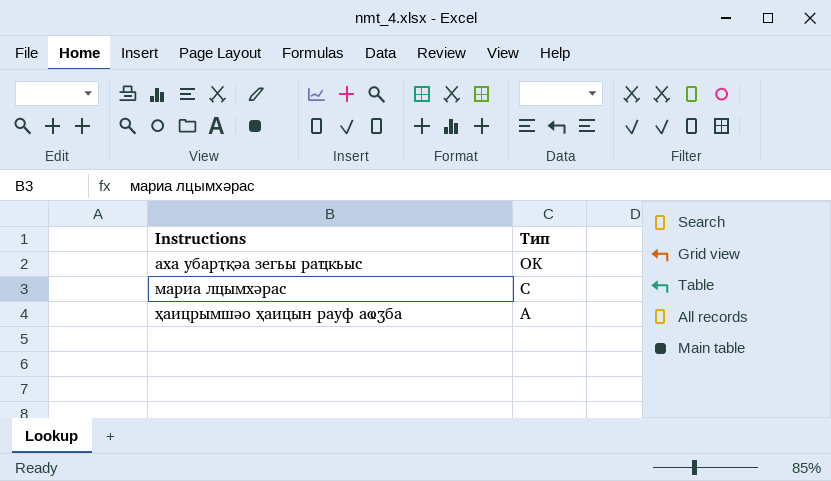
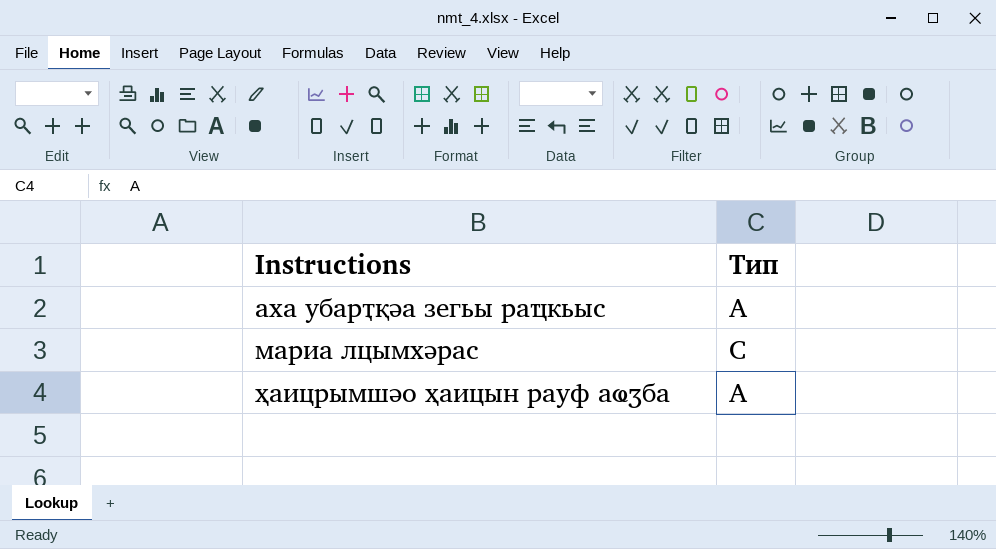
аха убарҭқәа зегьы раҵкьыс | Тип: OK -> A

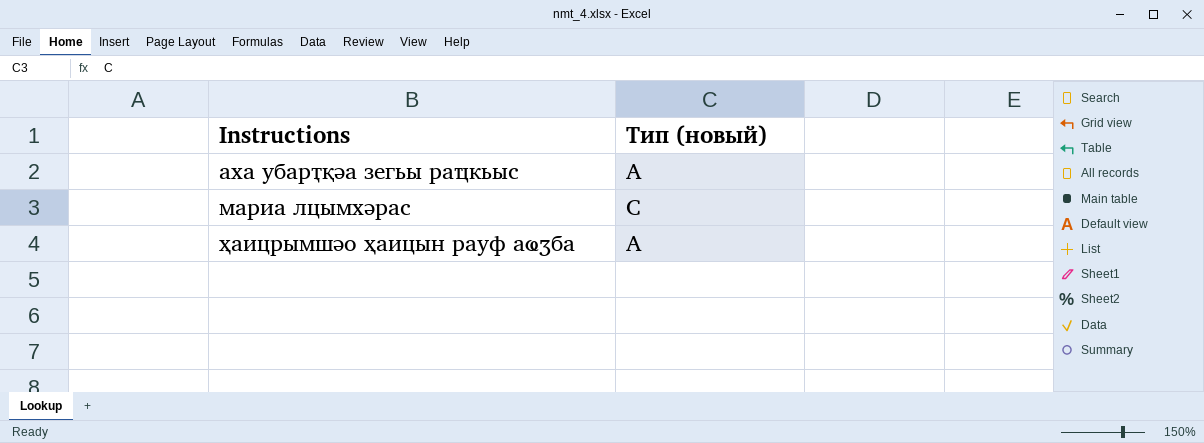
column name: Тип -> Тип (новый)

